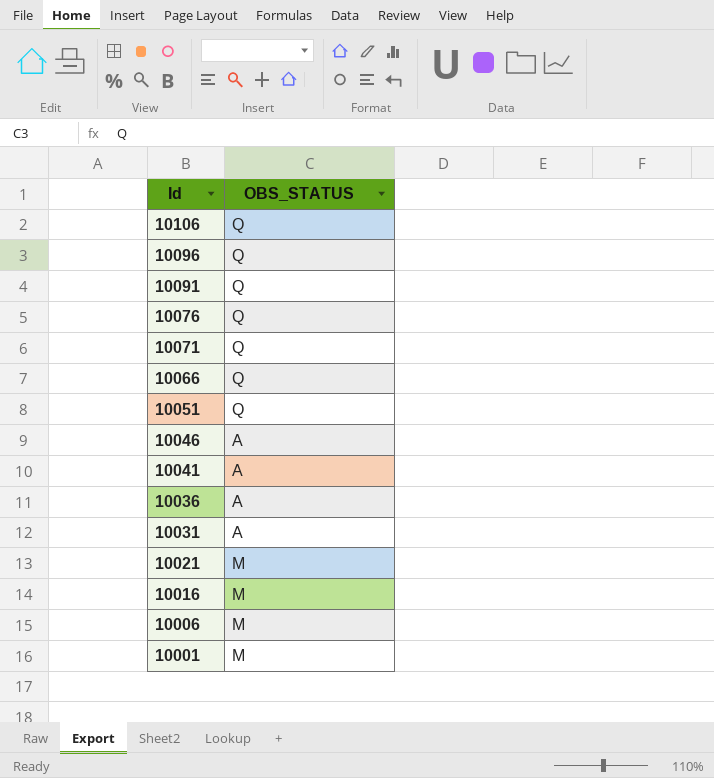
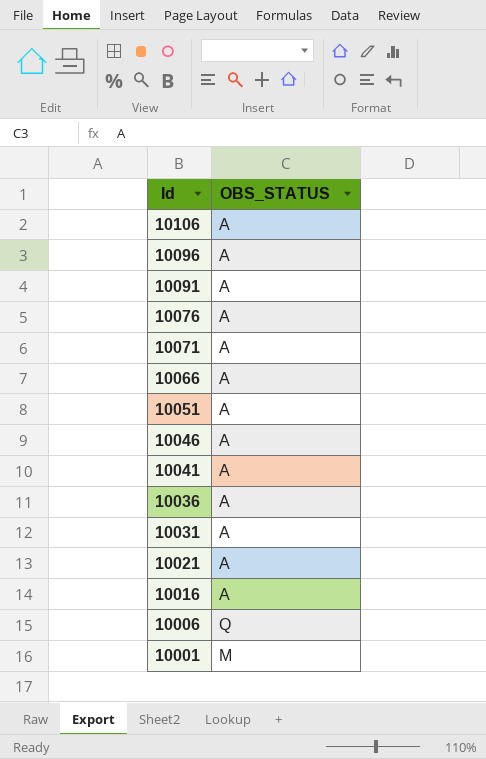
10106 | OBS_STATUS: Q -> A
10096 | OBS_STATUS: Q -> A
10091 | OBS_STATUS: Q -> A
10076 | OBS_STATUS: Q -> A
10071 | OBS_STATUS: Q -> A
10066 | OBS_STATUS: Q -> A
10051 | OBS_STATUS: Q -> A
10021 | OBS_STATUS: M -> A
10016 | OBS_STATUS: M -> A
10006 | OBS_STATUS: M -> Q

